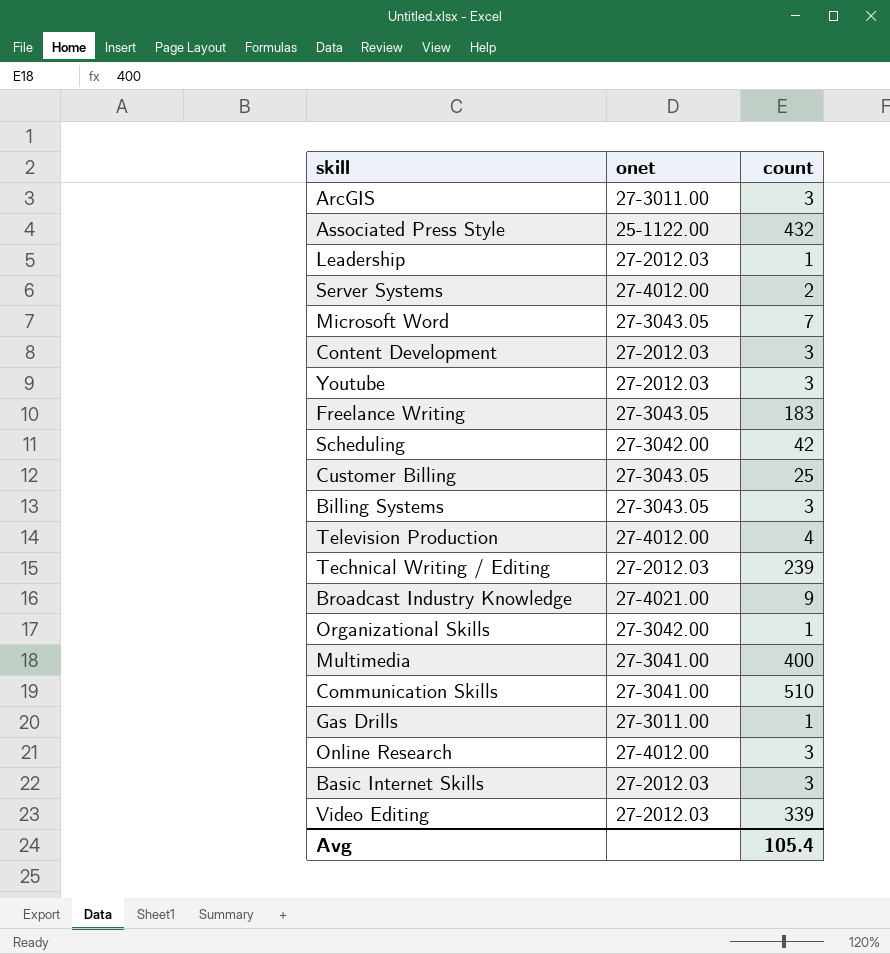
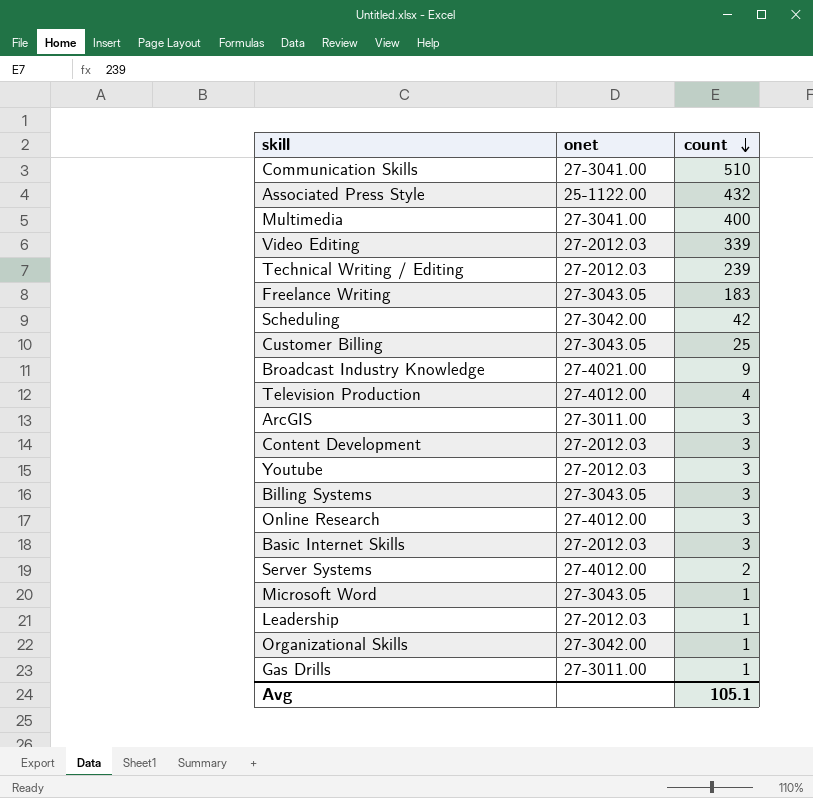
row order: none -> count descending
Microsoft Word | count: 7 -> 1
Avg | count: 105.4 -> 105.1

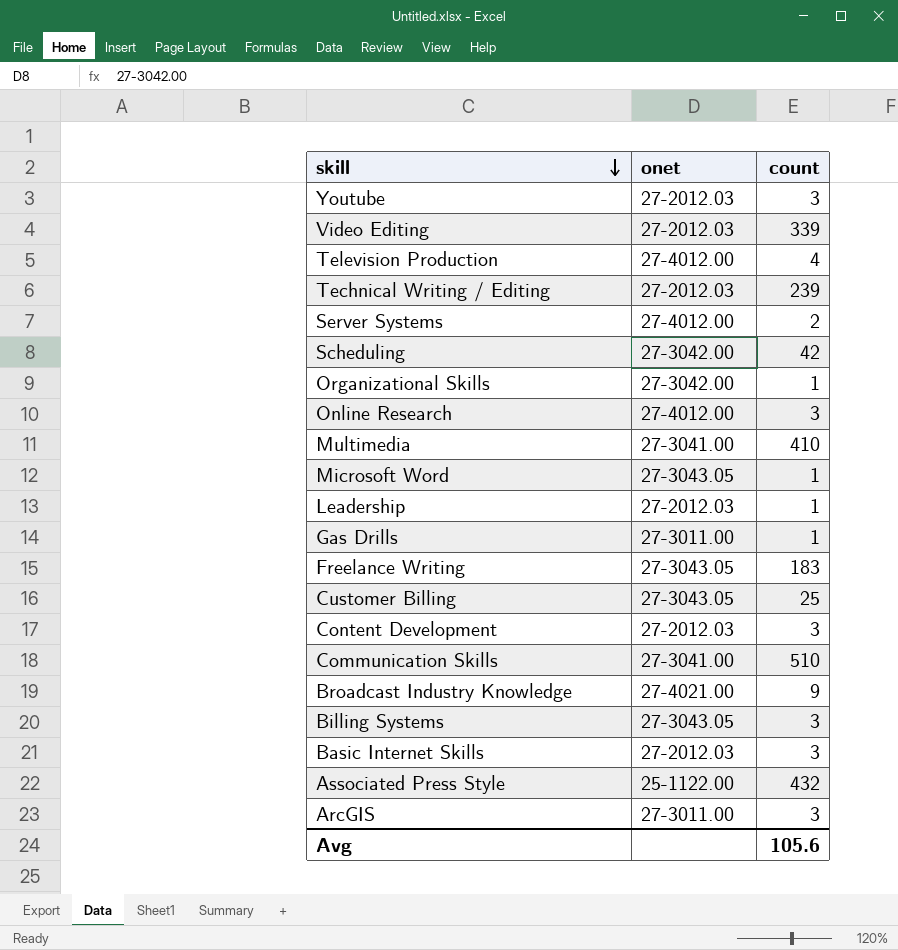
row order: count descending -> skill descending
Multimedia | count: 400 -> 410
Avg | count: 105.1 -> 105.6

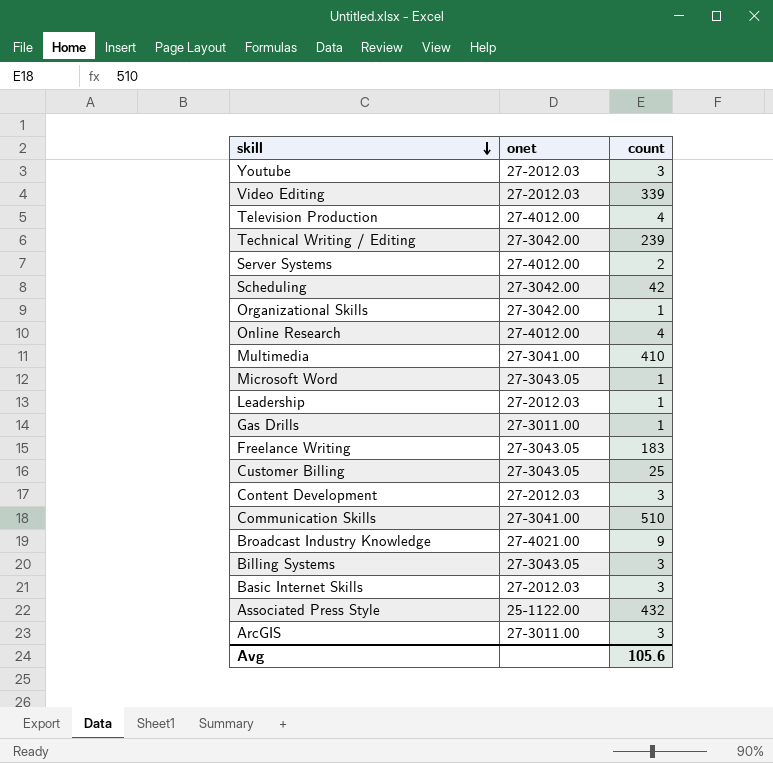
Technical Writing / Editing | onet: 27-2012.03 -> 27-3042.00
Online Research | count: 3 -> 4

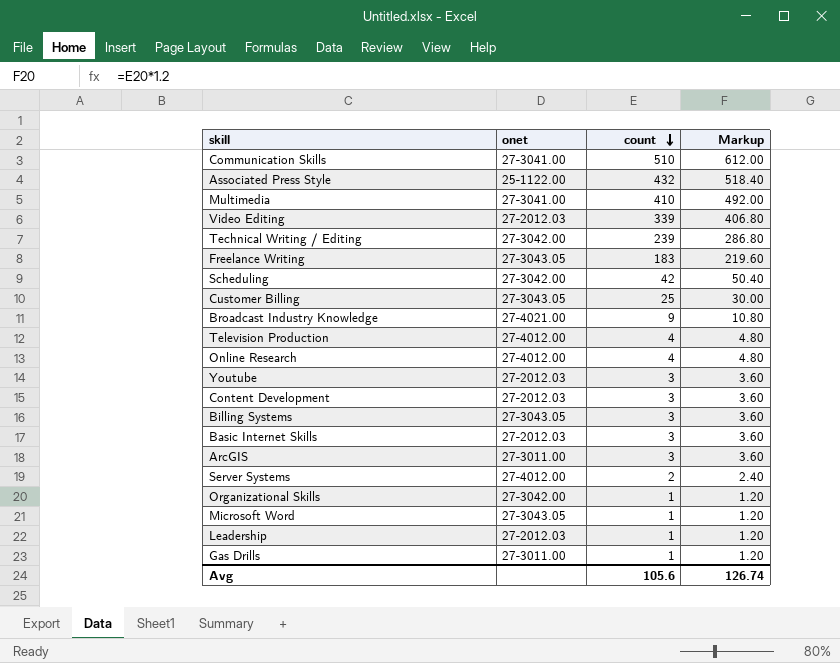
row order: skill descending -> count descending
column Markup | formula: none -> [count] * 1.2

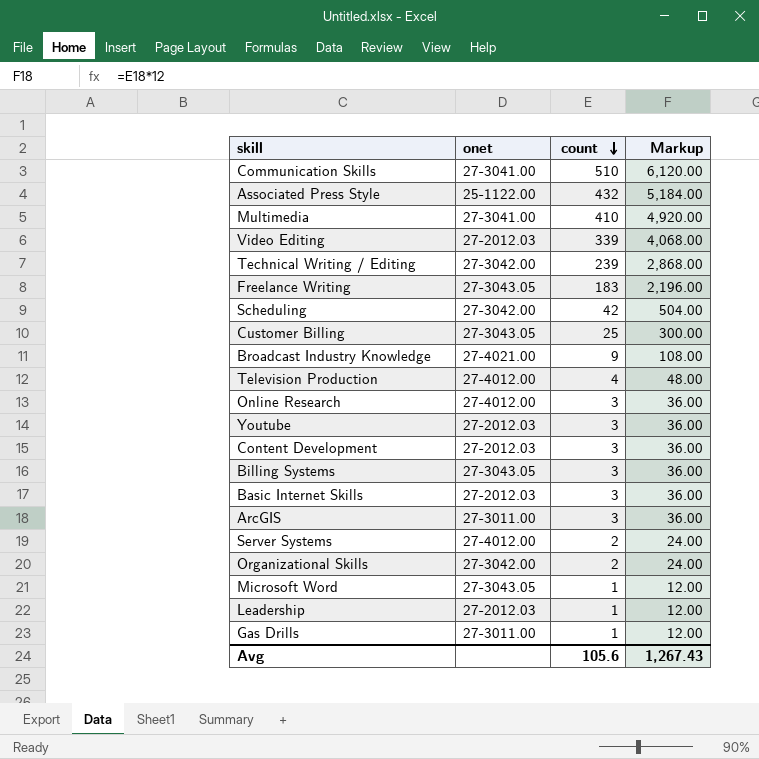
column Markup | formula: [count] * 1.2 -> [count] * 12
Online Research | count: 4 -> 3
Organizational Skills | count: 1 -> 2
Avg | Markup: 126.74 -> 1,267.43

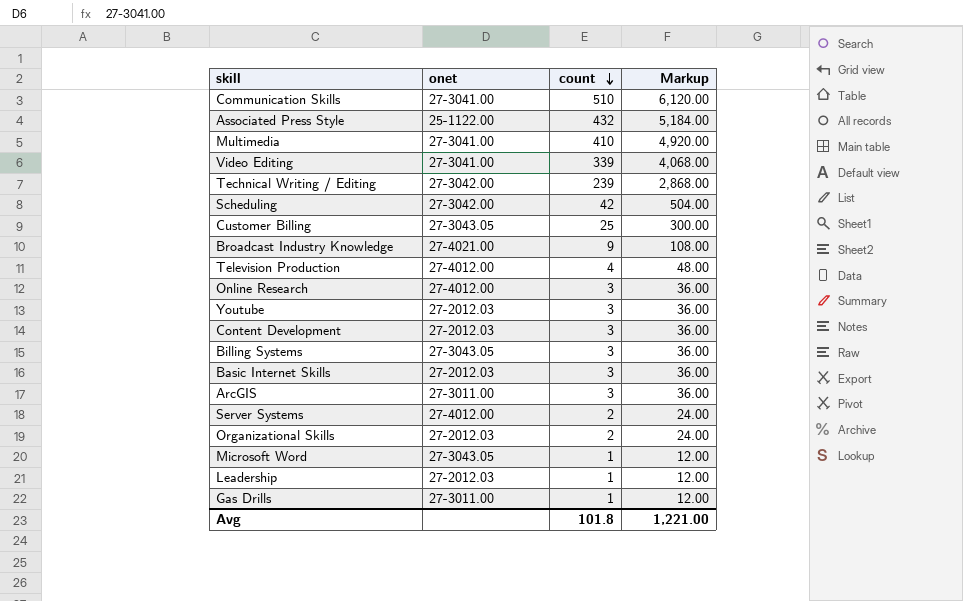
row Freelance Writing: 27-3043.05 | 183 | 2,196.00 -> none
Video Editing | onet: 27-2012.03 -> 27-3041.00
Organizational Skills | onet: 27-3042.00 -> 27-2012.03
Avg | count: 105.6 -> 101.8
Avg | Markup: 1,267.43 -> 1,221.00

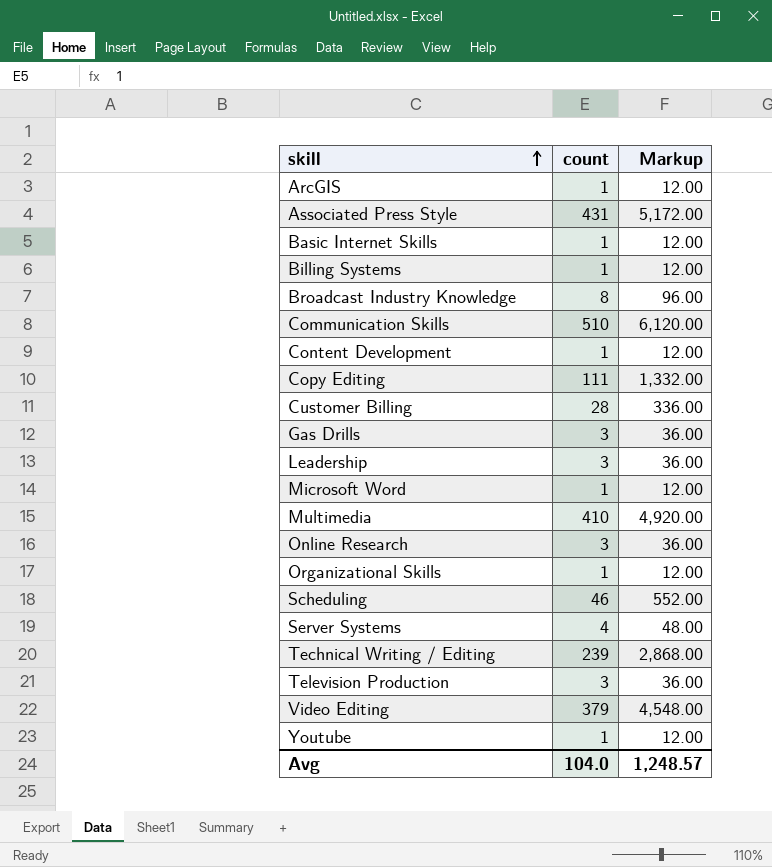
row order: count descending -> skill ascending
column onet | position: 2 -> none
ArcGIS | count: 3 -> 1
ArcGIS | Markup: 36.00 -> 12.00
Associated Press Style | count: 432 -> 431
Associated Press Style | Markup: 5,184.00 -> 5,172.00
Basic Internet Skills | count: 3 -> 1
Basic Internet Skills | Markup: 36.00 -> 12.00
Billing Systems | count: 3 -> 1
Billing Systems | Markup: 36.00 -> 12.00
Broadcast Industry Knowledge | count: 9 -> 8
Broadcast Industry Knowledge | Markup: 108.00 -> 96.00
Content Development | count: 3 -> 1
Content Development | Markup: 36.00 -> 12.00
row Copy Editing: none -> 111 | 1,332.00
Customer Billing | count: 25 -> 28
Customer Billing | Markup: 300.00 -> 336.00
Gas Drills | count: 1 -> 3
Gas Drills | Markup: 12.00 -> 36.00
Leadership | count: 1 -> 3
Leadership | Markup: 12.00 -> 36.00
Organizational Skills | count: 2 -> 1
Organizational Skills | Markup: 24.00 -> 12.00
Scheduling | count: 42 -> 46
Scheduling | Markup: 504.00 -> 552.00
Server Systems | count: 2 -> 4
Server Systems | Markup: 24.00 -> 48.00
Television Production | count: 4 -> 3
Television Production | Markup: 48.00 -> 36.00
Video Editing | count: 339 -> 379
Video Editing | Markup: 4,068.00 -> 4,548.00
Youtube | count: 3 -> 1
Youtube | Markup: 36.00 -> 12.00
Avg | count: 101.8 -> 104.0
Avg | Markup: 1,221.00 -> 1,248.57

